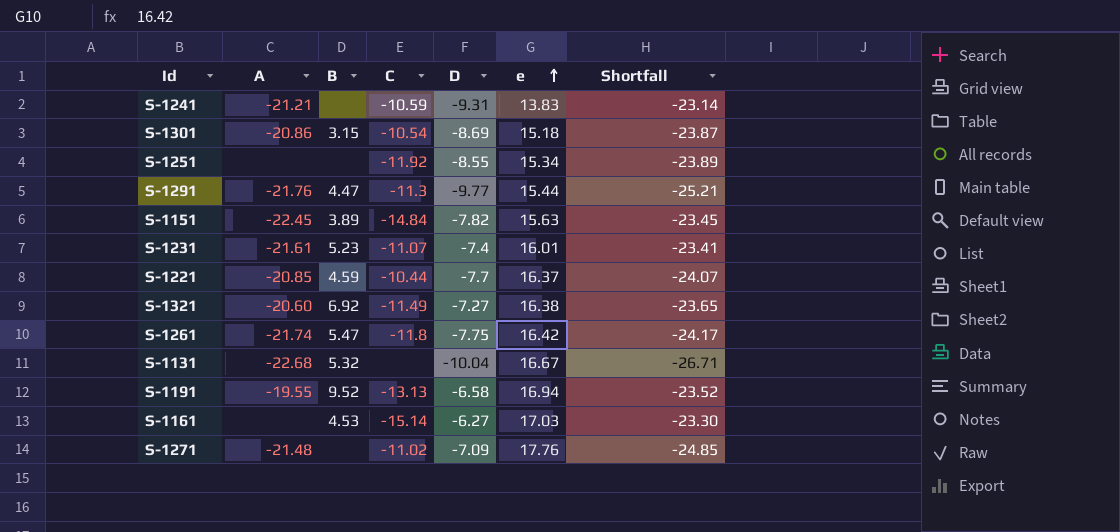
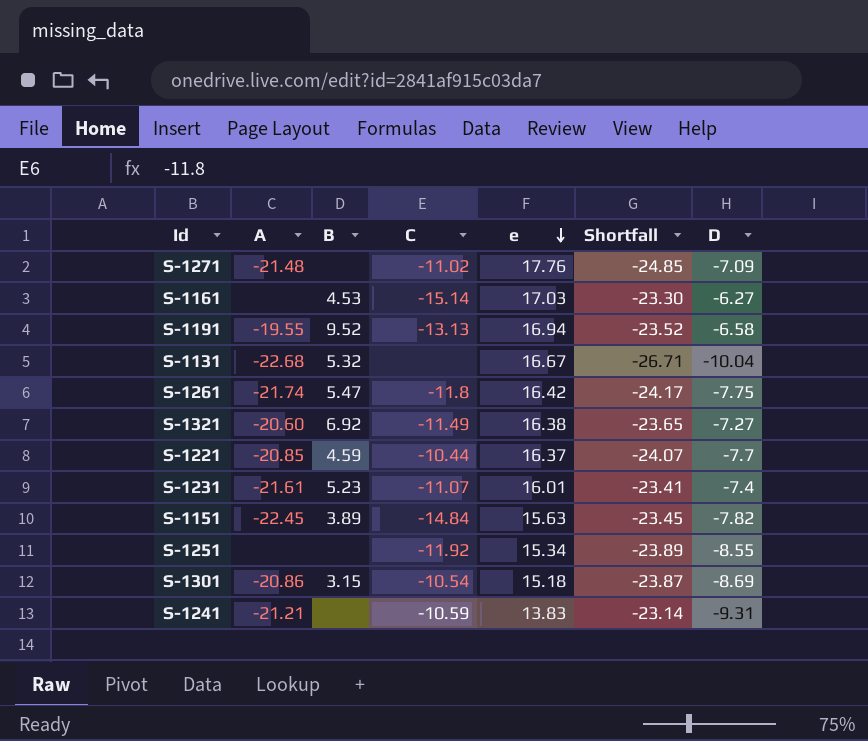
row order: e ascending -> e descending
column D | position: 5 -> 7
row S-1291: -21.76 | 4.47 | -11.3 | -9.77 | 15.44 | -25.21 -> none

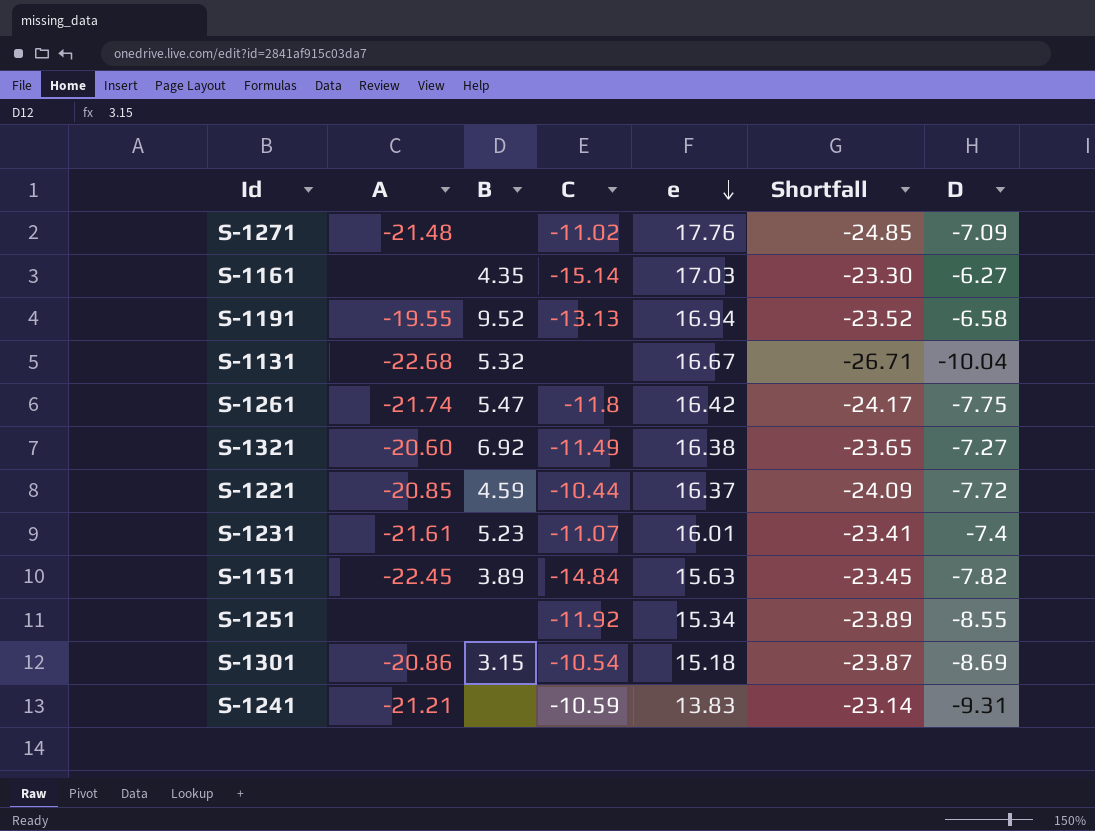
S-1161 | B: 4.53 -> 4.35
S-1221 | Shortfall: -24.07 -> -24.09
S-1221 | D: -7.7 -> -7.72

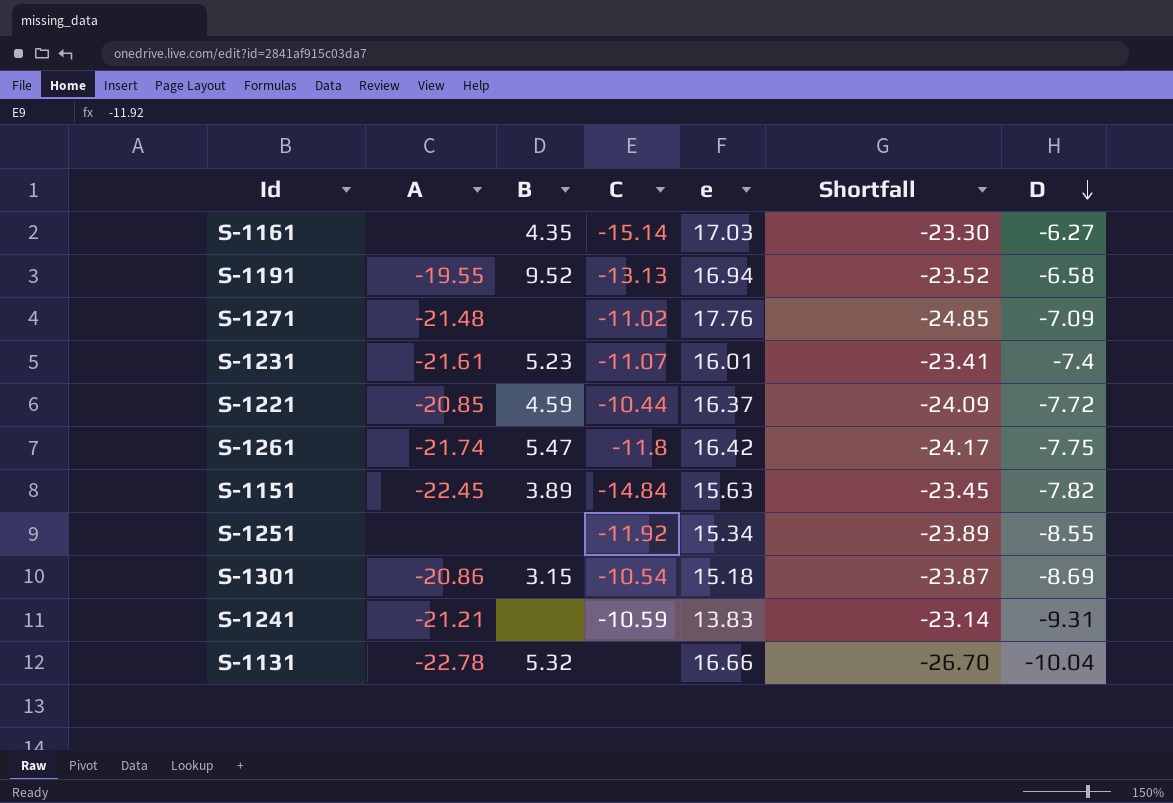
row order: e descending -> D descending
row S-1321: -20.60 | 6.92 | -11.49 | 16.38 | -23.65 | -7.27 -> none
S-1131 | A: -22.68 -> -22.78
S-1131 | e: 16.67 -> 16.66
S-1131 | Shortfall: -26.71 -> -26.70

